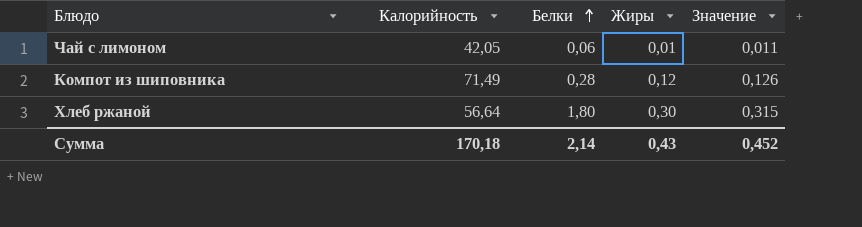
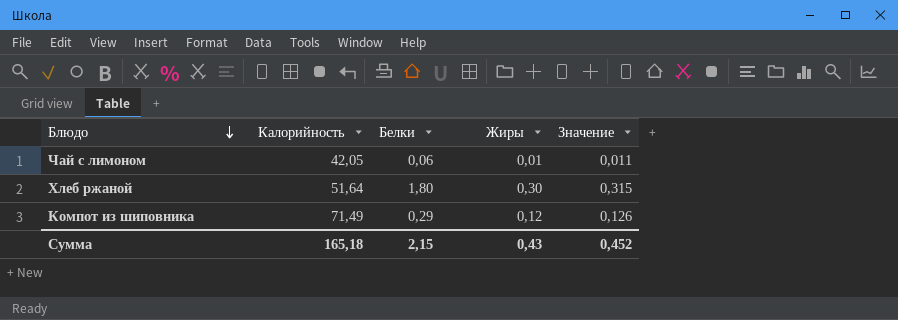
row order: Белки ascending -> Блюдо descending
Хлеб ржаной | Калорийность: 56,64 -> 51,64
Компот из шиповника | Белки: 0,28 -> 0,29
Сумма | Калорийность: 170,18 -> 165,18
Сумма | Белки: 2,14 -> 2,15

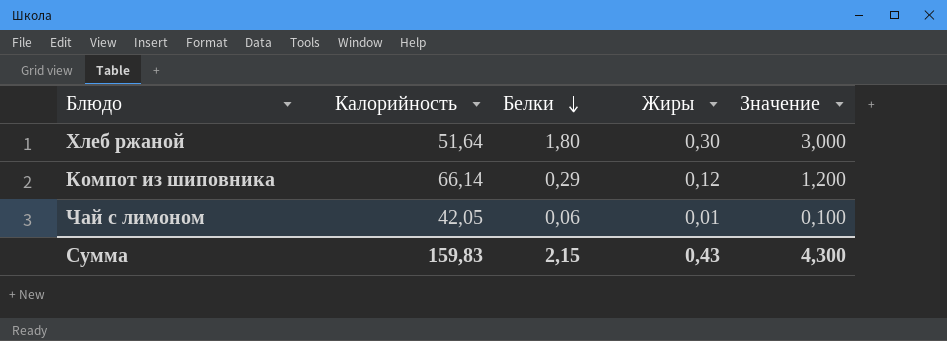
row order: Блюдо descending -> Белки descending
column Значение | formula: [Жиры] * 1,05 -> [Жиры] * 10
Компот из шиповника | Калорийность: 71,49 -> 66,14
Сумма | Калорийность: 165,18 -> 159,83
Сумма | Значение: 0,452 -> 4,300

